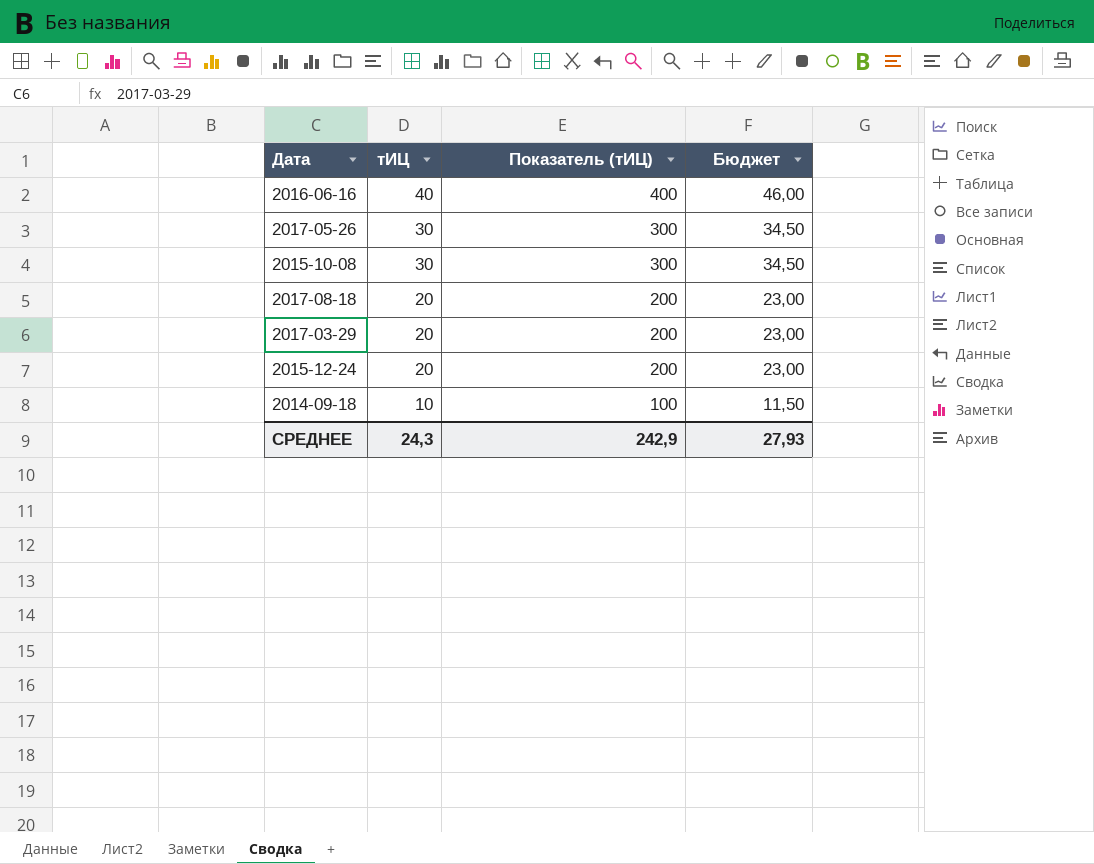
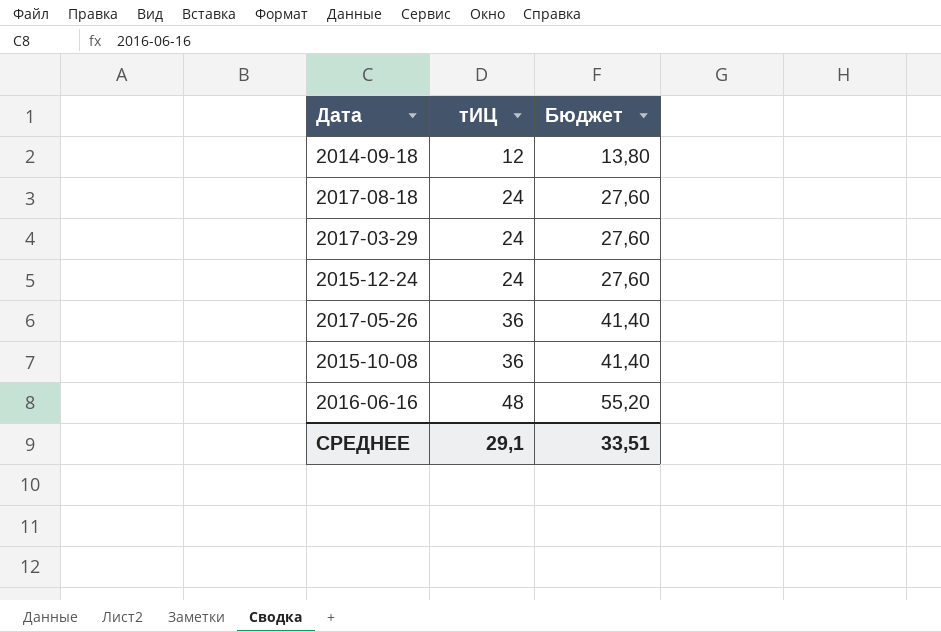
row order: тИЦ descending -> тИЦ ascending
column Показатель (тИЦ) | formula: [тИЦ] * 10 -> none
2014-09-18 | тИЦ: 10 -> 12
2014-09-18 | Бюджет: 11,50 -> 13,80
2017-08-18 | тИЦ: 20 -> 24
2017-08-18 | Бюджет: 23,00 -> 27,60
2017-03-29 | тИЦ: 20 -> 24
2017-03-29 | Бюджет: 23,00 -> 27,60
2015-12-24 | тИЦ: 20 -> 24
2015-12-24 | Бюджет: 23,00 -> 27,60
2017-05-26 | тИЦ: 30 -> 36
2017-05-26 | Бюджет: 34,50 -> 41,40
2015-10-08 | тИЦ: 30 -> 36
2015-10-08 | Бюджет: 34,50 -> 41,40
2016-06-16 | тИЦ: 40 -> 48
2016-06-16 | Бюджет: 46,00 -> 55,20
СРЕДНЕЕ | тИЦ: 24,3 -> 29,1
СРЕДНЕЕ | Бюджет: 27,93 -> 33,51

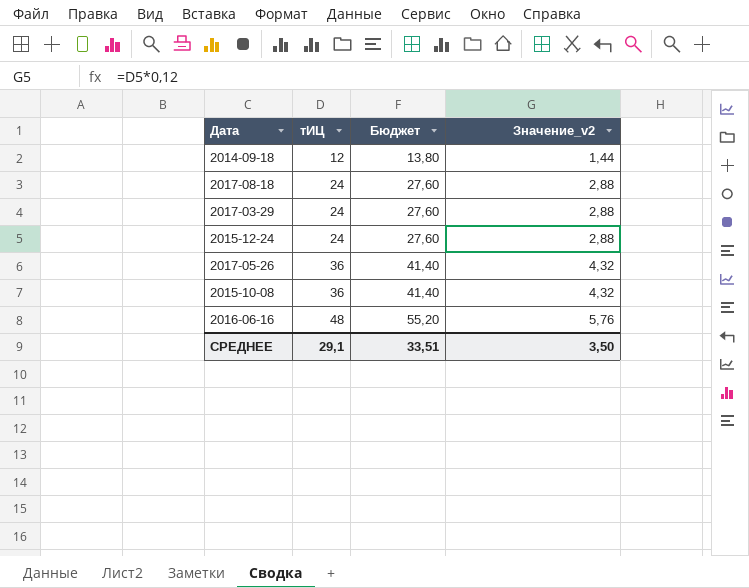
column Значение_v2 | formula: none -> [тИЦ] * 0,12

